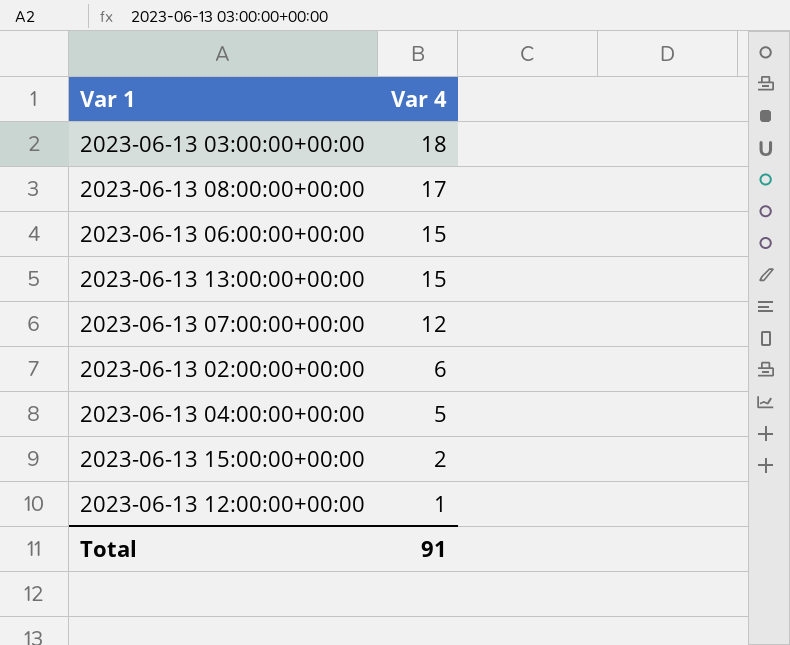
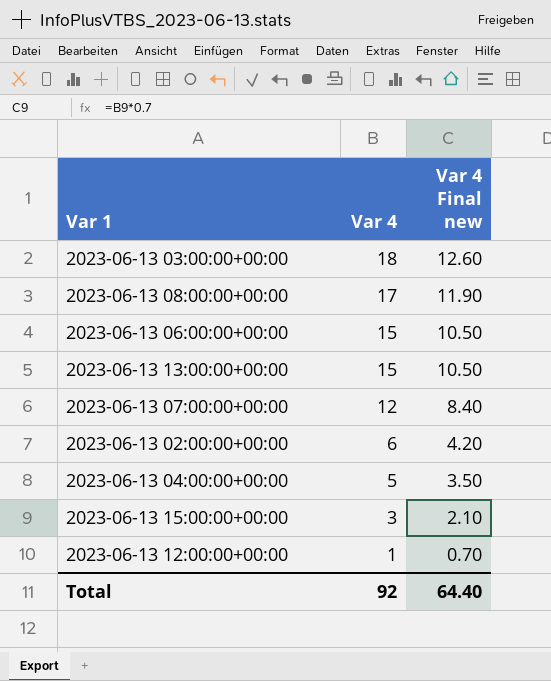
column Var 4 Final new | formula: none -> [Var 4] * 0.7
2023-06-13 15:00:00+00:00 | Var 4: 2 -> 3
Total | Var 4: 91 -> 92

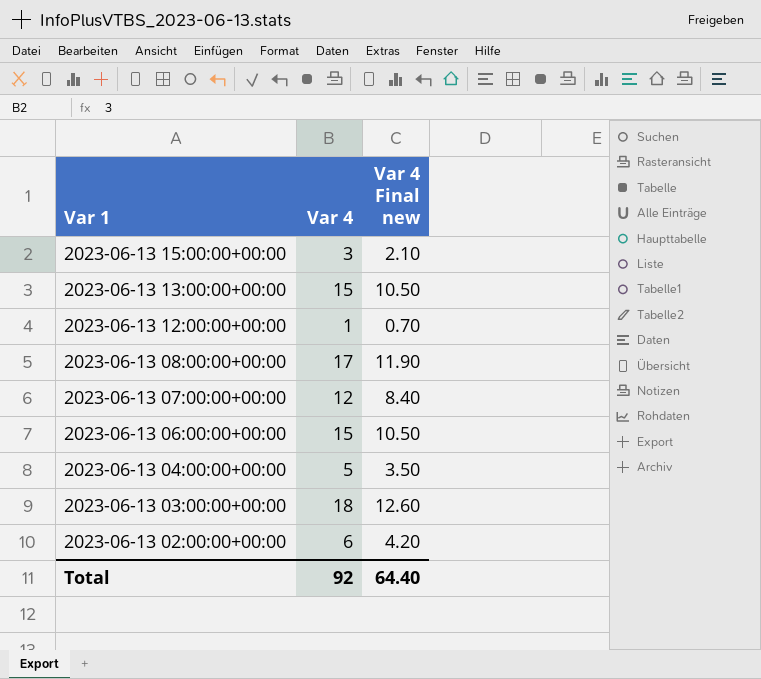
row order: Var 4 descending -> Var 1 descending

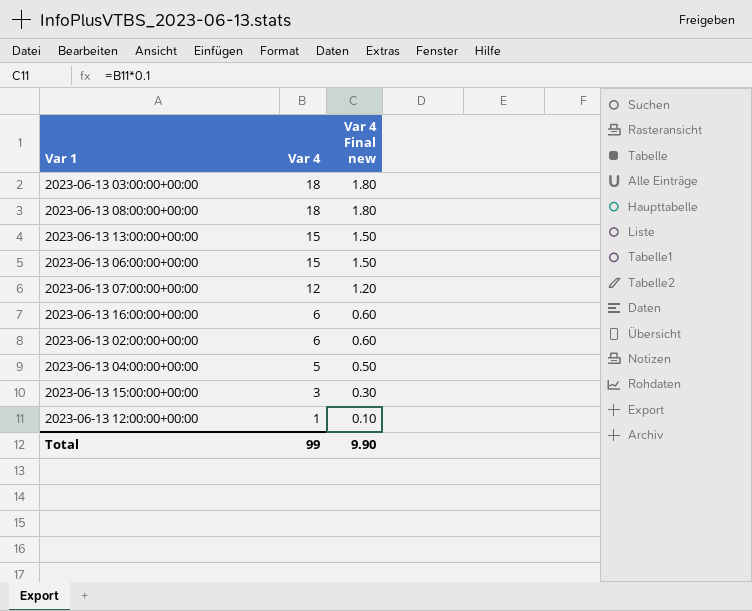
row order: Var 1 descending -> Var 4 descending
column Var 4 Final new | formula: [Var 4] * 0.7 -> [Var 4] * 0.1
2023-06-13 08:00:00+00:00 | Var 4: 17 -> 18
row 2023-06-13 16:00:00+00:00: none -> 6 | 0.60
Total | Var 4: 92 -> 99
Total | Var 4 Final new: 64.40 -> 9.90

